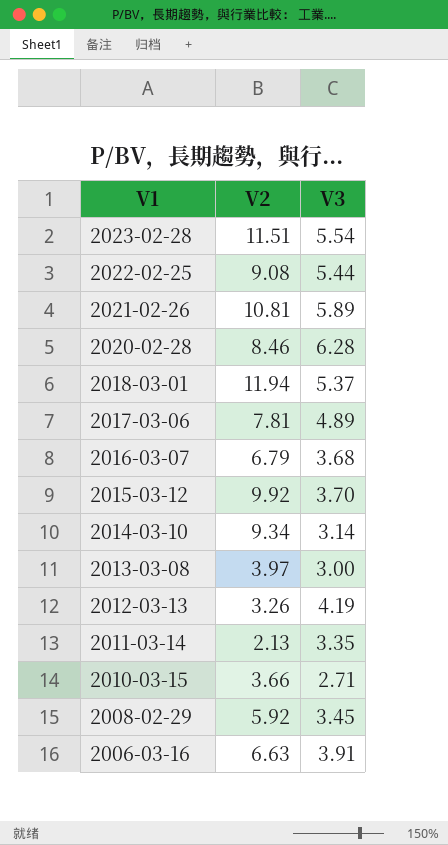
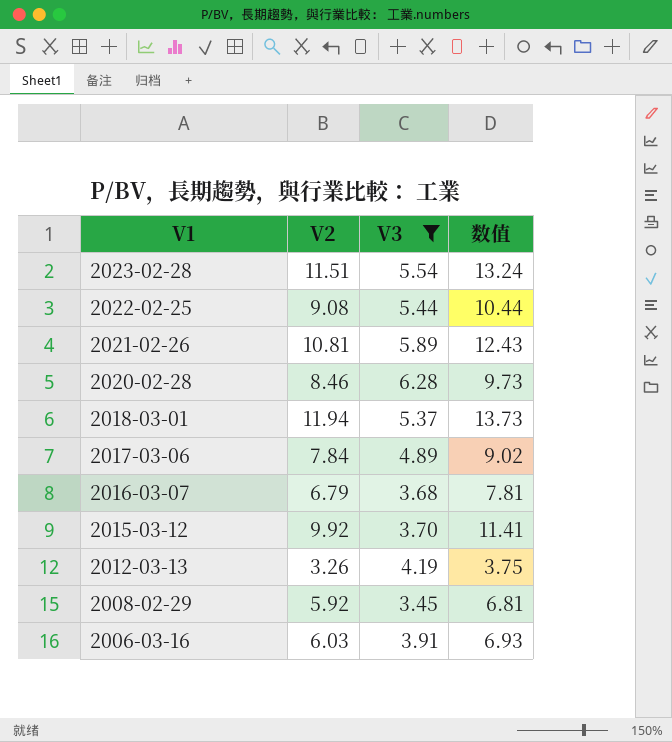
filter: none -> V3 >= 3.45
column 数值 | formula: none -> [V2] * 1.15
2017-03-06 | V2: 7.81 -> 7.84
2006-03-16 | V2: 6.63 -> 6.03

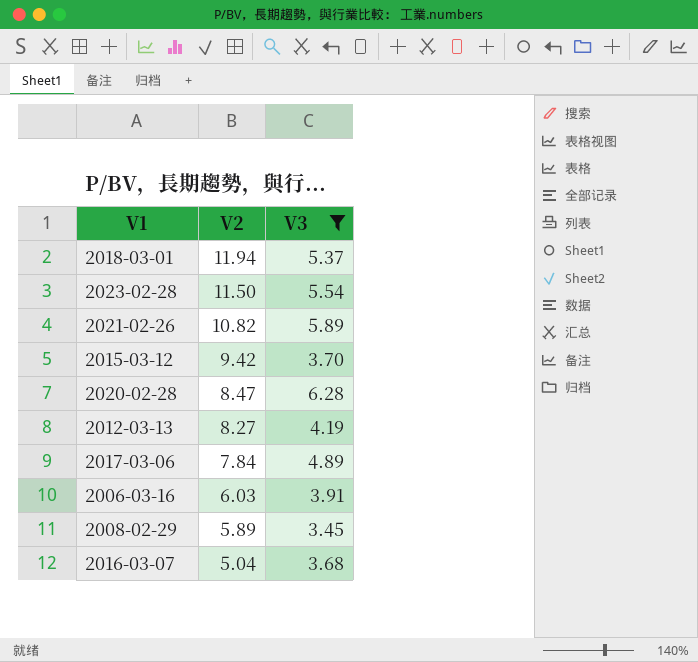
row order: V1 descending -> V2 descending
column 数值 | formula: [V2] * 1.15 -> none
row 2022-02-25: 9.08 | 5.44 | 10.44 -> none
2023-02-28 | V2: 11.51 -> 11.50
2021-02-26 | V2: 10.81 -> 10.82
2015-03-12 | V2: 9.92 -> 9.42
2020-02-28 | V2: 8.46 -> 8.47
2012-03-13 | V2: 3.26 -> 8.27
2008-02-29 | V2: 5.92 -> 5.89
2016-03-07 | V2: 6.79 -> 5.04

